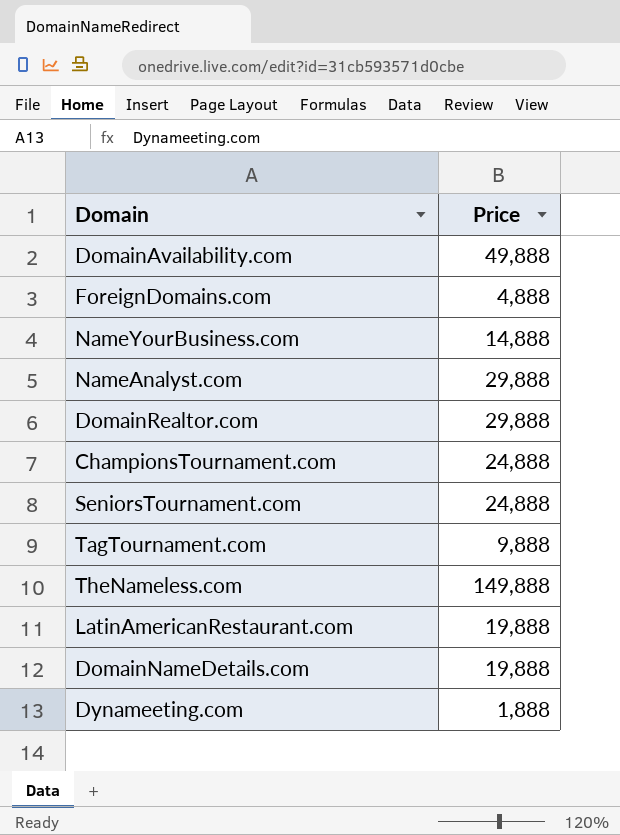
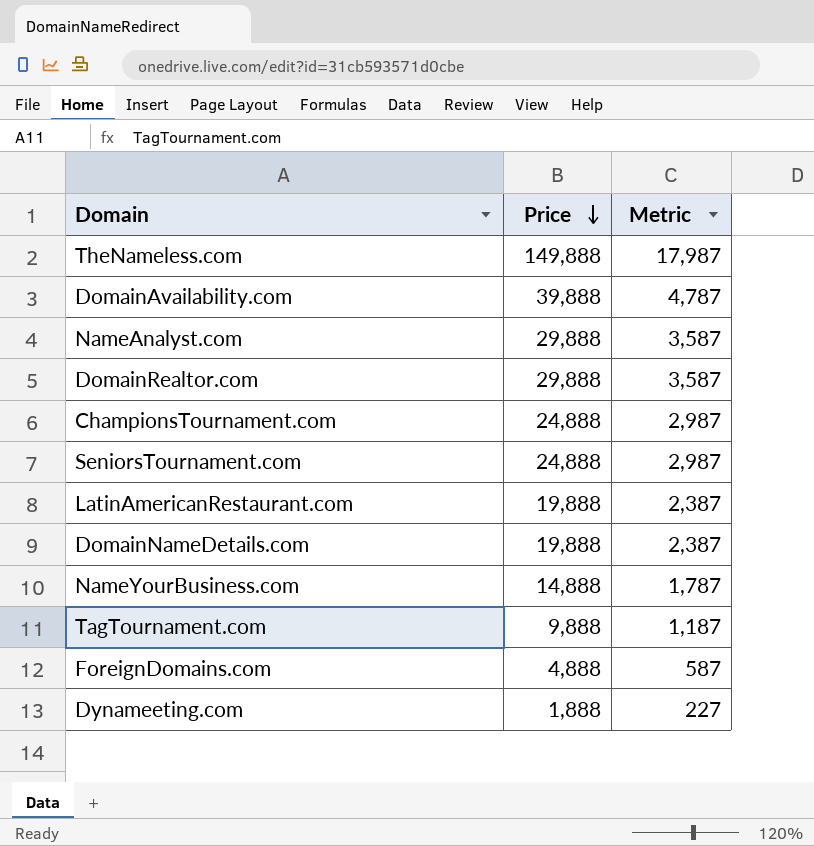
row order: none -> Price descending
column Metric | formula: none -> [Price] * 0.12
DomainAvailability.com | Price: 49,888 -> 39,888

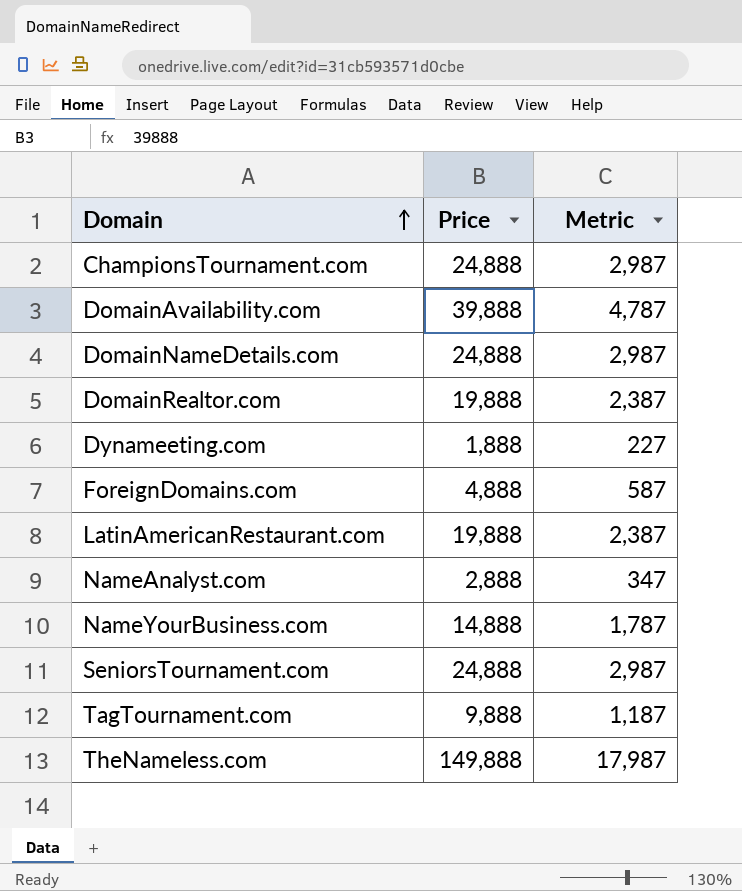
row order: Price descending -> Domain ascending
DomainNameDetails.com | Price: 19,888 -> 24,888
DomainNameDetails.com | Metric: 2,387 -> 2,987
DomainRealtor.com | Price: 29,888 -> 19,888
DomainRealtor.com | Metric: 3,587 -> 2,387
NameAnalyst.com | Price: 29,888 -> 2,888
NameAnalyst.com | Metric: 3,587 -> 347

